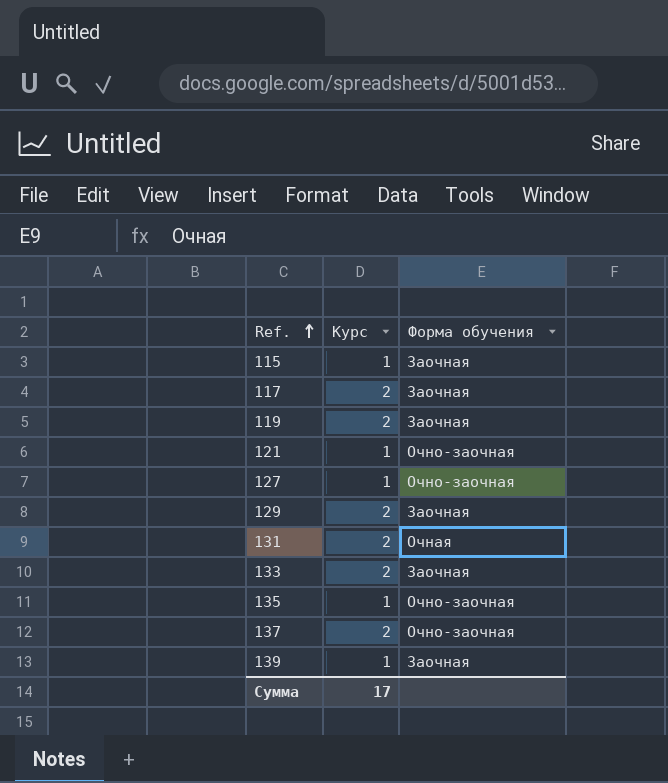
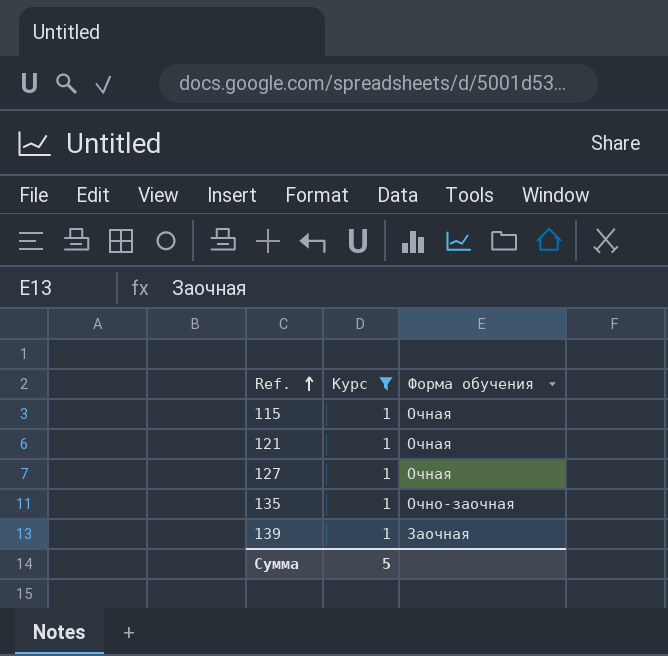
filter: none -> Курс = 1
115 | Форма обучения: Заочная -> Очная
121 | Форма обучения: Очно-заочная -> Очная
127 | Форма обучения: Очно-заочная -> Очная
Сумма | Курс: 17 -> 5

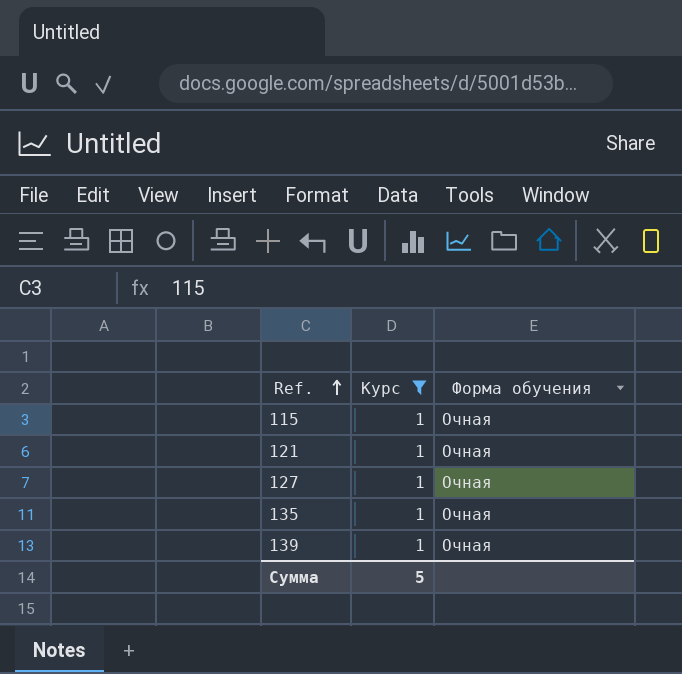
135 | Форма обучения: Очно-заочная -> Очная
139 | Форма обучения: Заочная -> Очная

